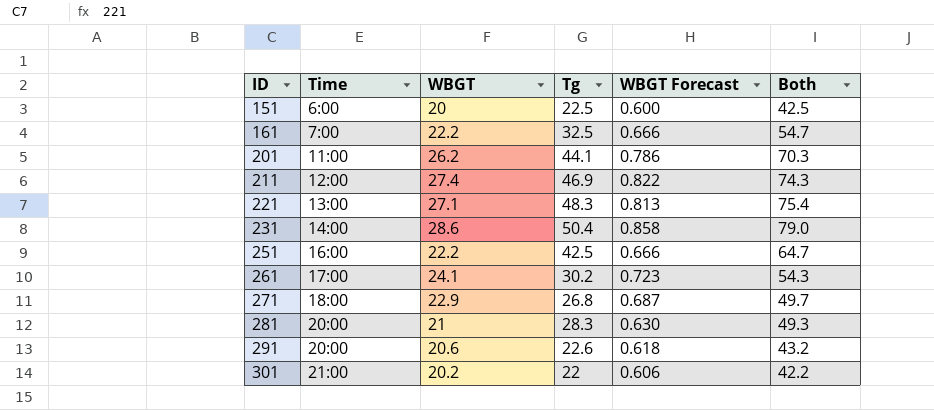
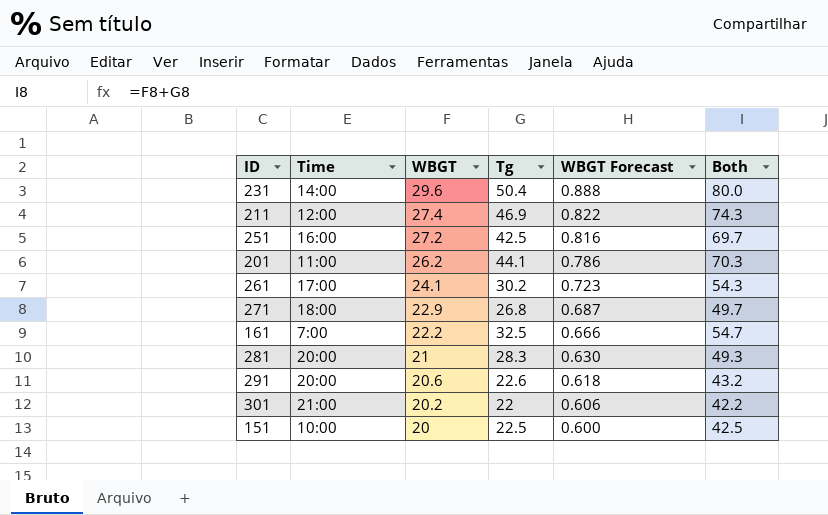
row order: ID ascending -> WBGT descending
row 221: 13:00 | 27.1 | 48.3 | 0.813 | 75.4 -> none
231 | WBGT: 28.6 -> 29.6
231 | WBGT Forecast: 0.858 -> 0.888
231 | Both: 79.0 -> 80.0
251 | WBGT: 22.2 -> 27.2
251 | WBGT Forecast: 0.666 -> 0.816
251 | Both: 64.7 -> 69.7
151 | Time: 6:00 -> 10:00

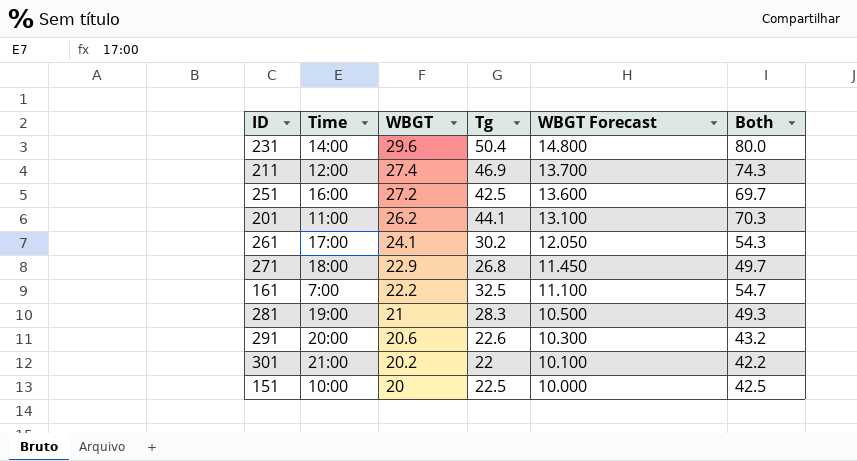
column WBGT Forecast | formula: [WBGT] * 0.03 -> [WBGT] * 0.5
281 | Time: 20:00 -> 19:00

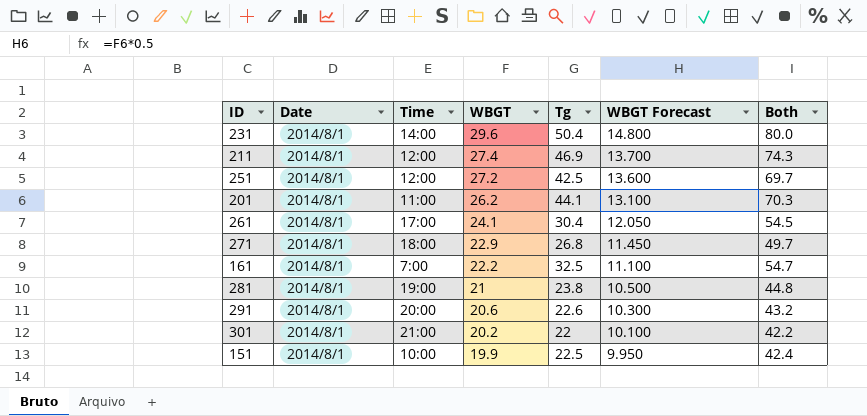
column Date | position: none -> 2
251 | Time: 16:00 -> 12:00
261 | Tg: 30.2 -> 30.4
261 | Both: 54.3 -> 54.5
281 | Tg: 28.3 -> 23.8
281 | Both: 49.3 -> 44.8
151 | WBGT: 20 -> 19.9
151 | WBGT Forecast: 10.000 -> 9.950
151 | Both: 42.5 -> 42.4

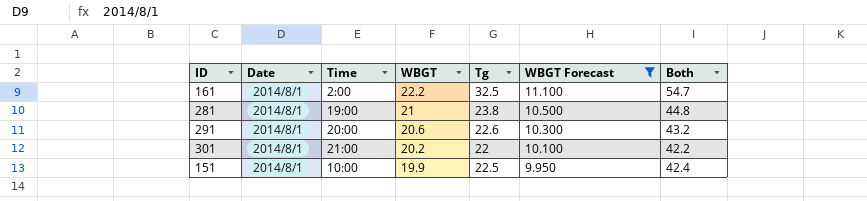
filter: none -> WBGT Forecast <= 11.100
161 | Time: 7:00 -> 2:00

